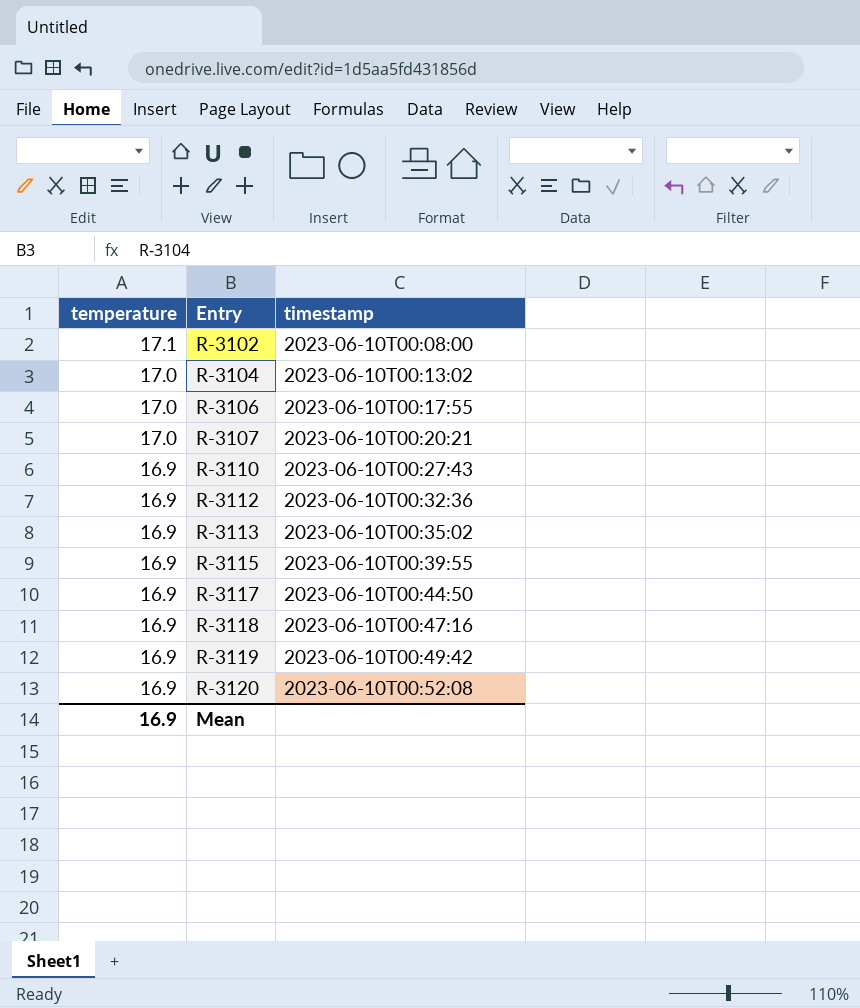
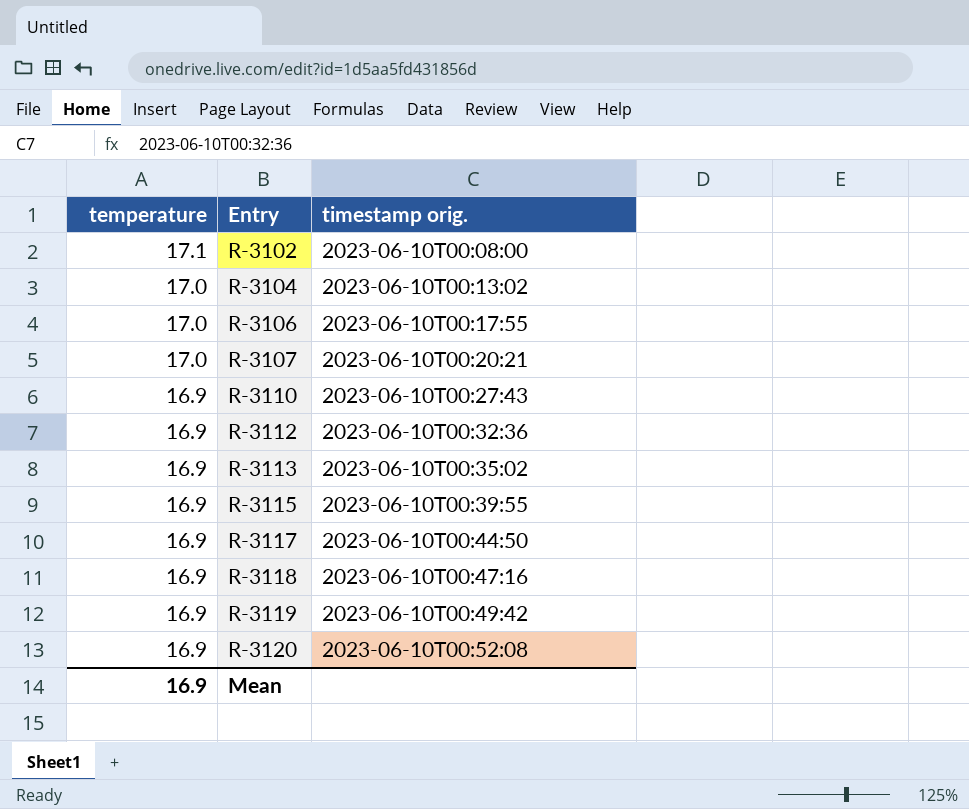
column name: timestamp -> timestamp orig.

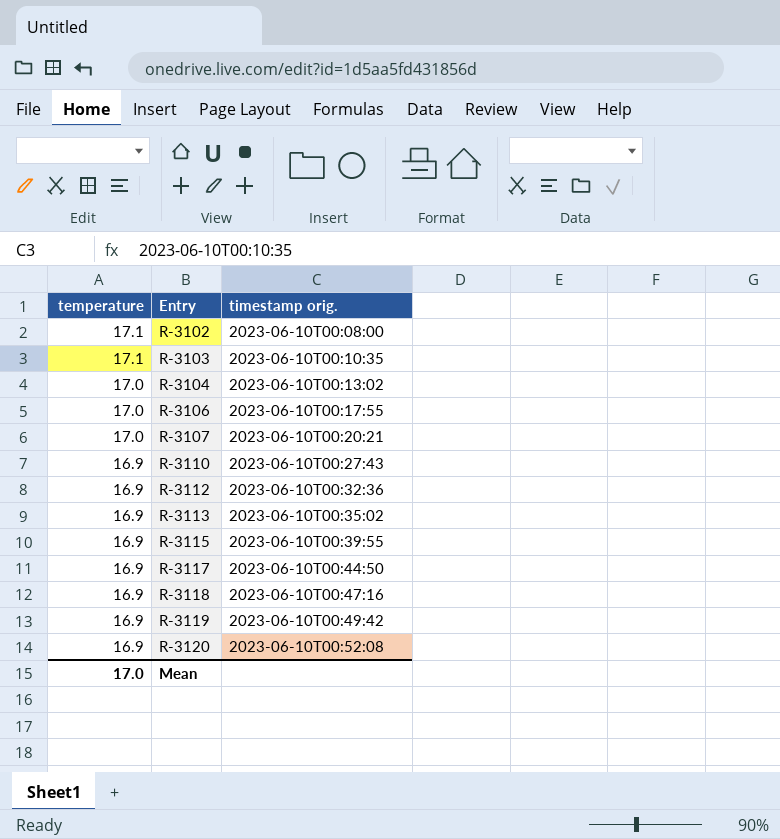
row R-3103: none -> 17.1 | 2023-06-10T00:10:35
Mean | temperature: 16.9 -> 17.0

